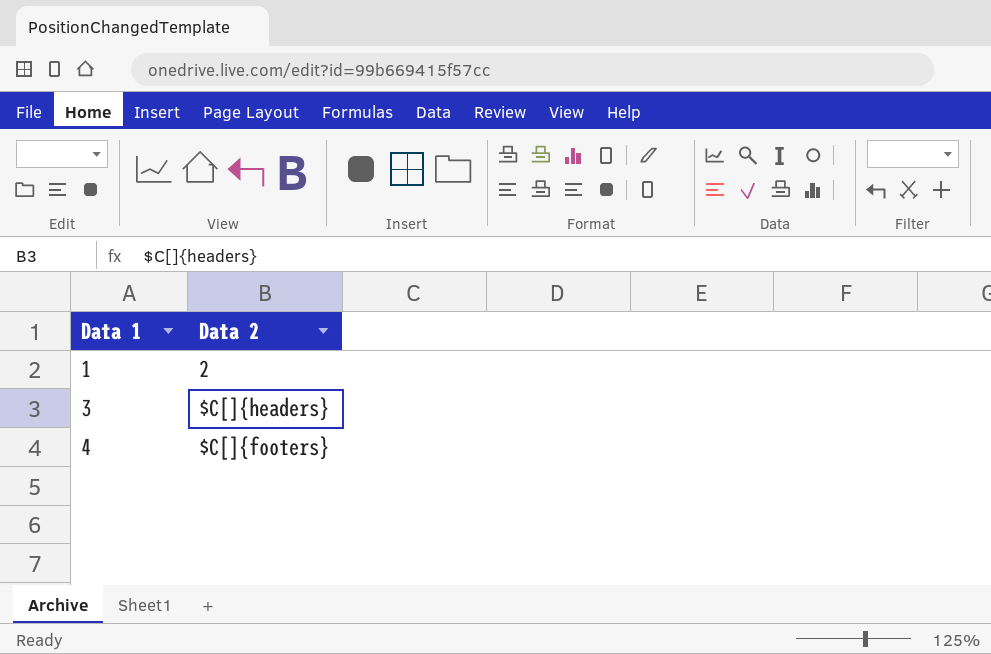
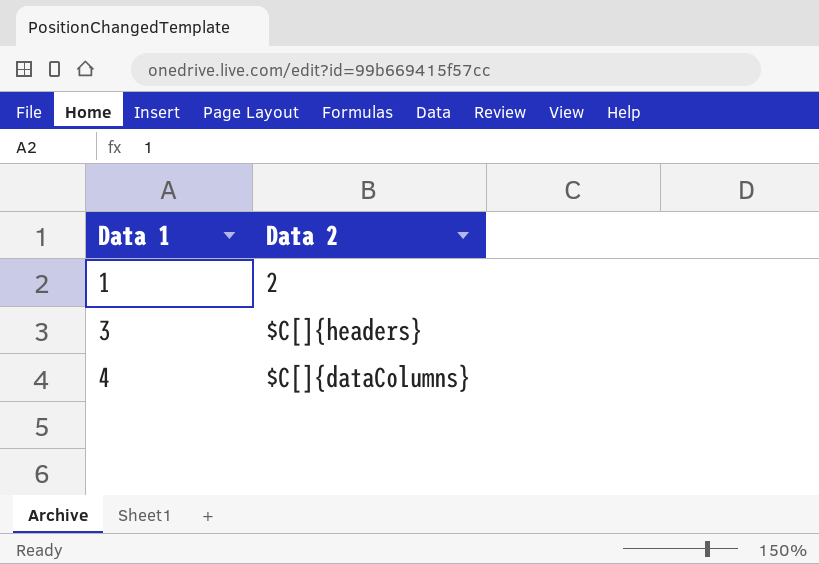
4 | Data 2: $C[]{footers} -> $C[]{dataColumns}

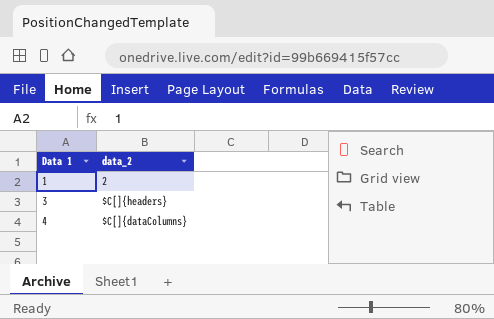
column name: Data 2 -> data_2

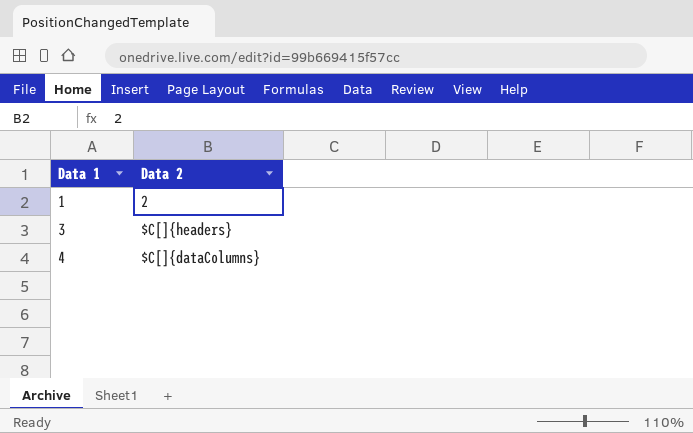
column name: data_2 -> Data 2

